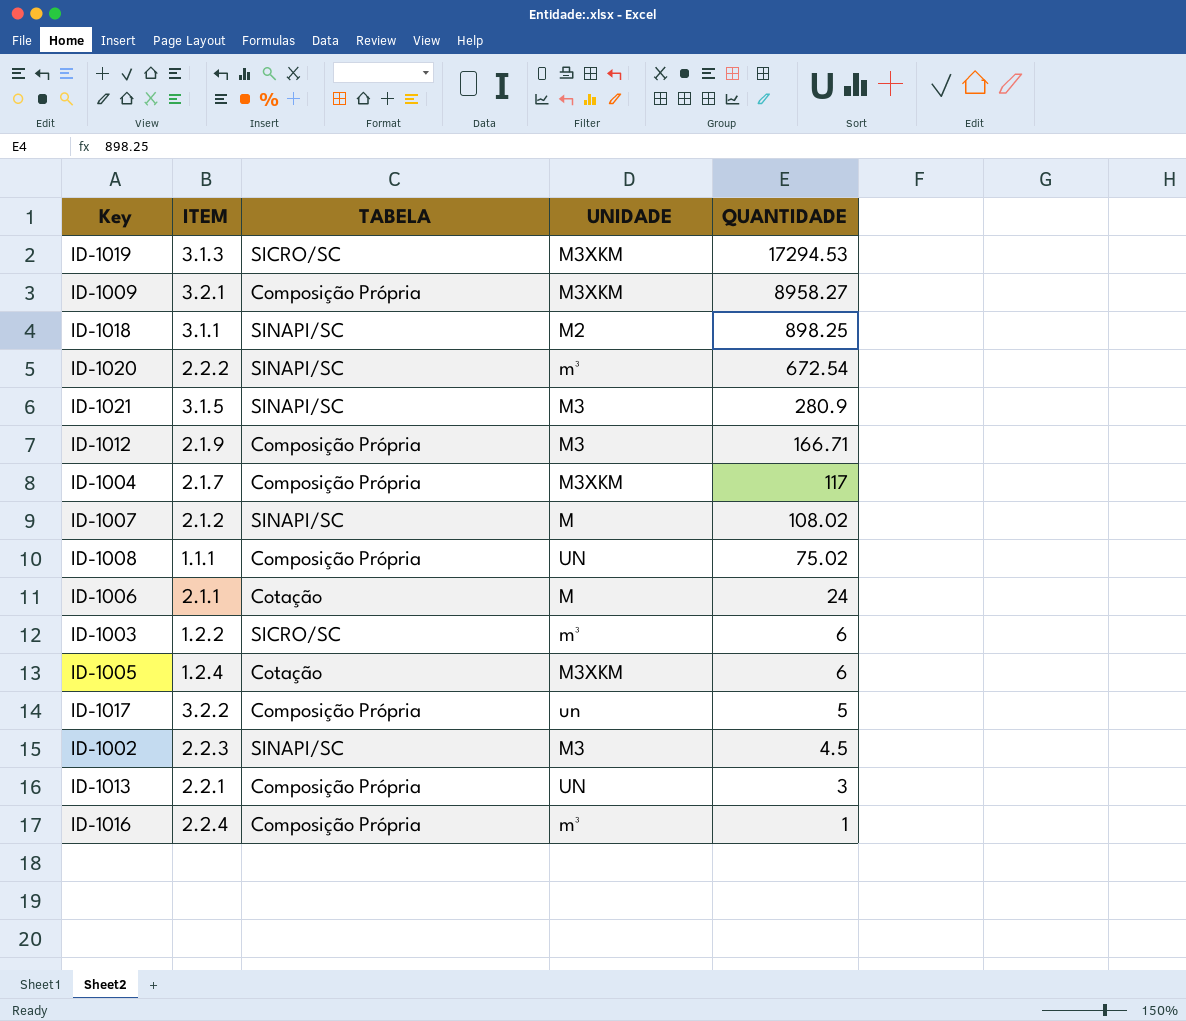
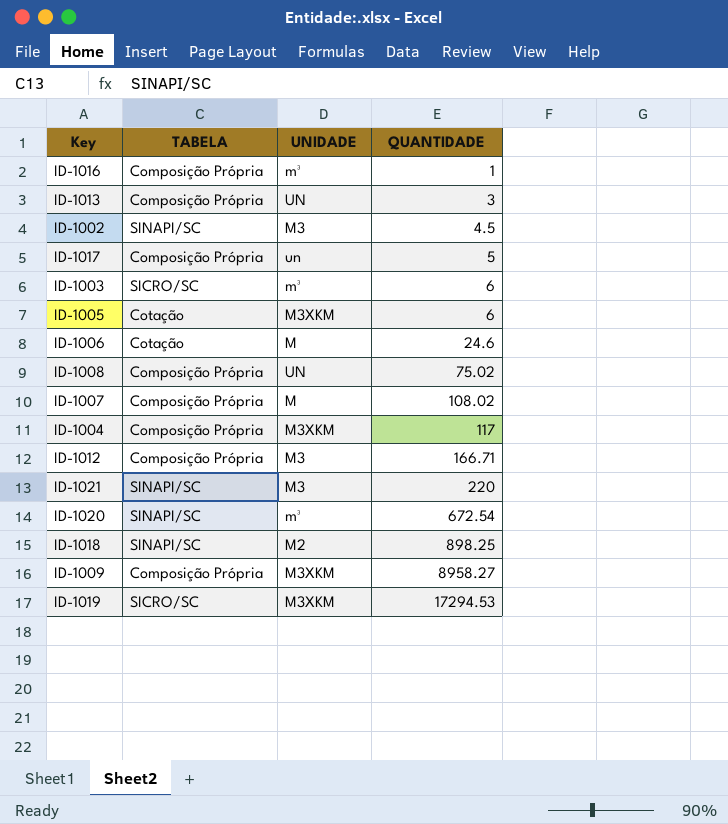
row order: QUANTIDADE descending -> QUANTIDADE ascending
column ITEM | position: 2 -> none
ID-1006 | QUANTIDADE: 24 -> 24.6
ID-1007 | TABELA: SINAPI/SC -> Composição Própria
ID-1021 | QUANTIDADE: 280.9 -> 220

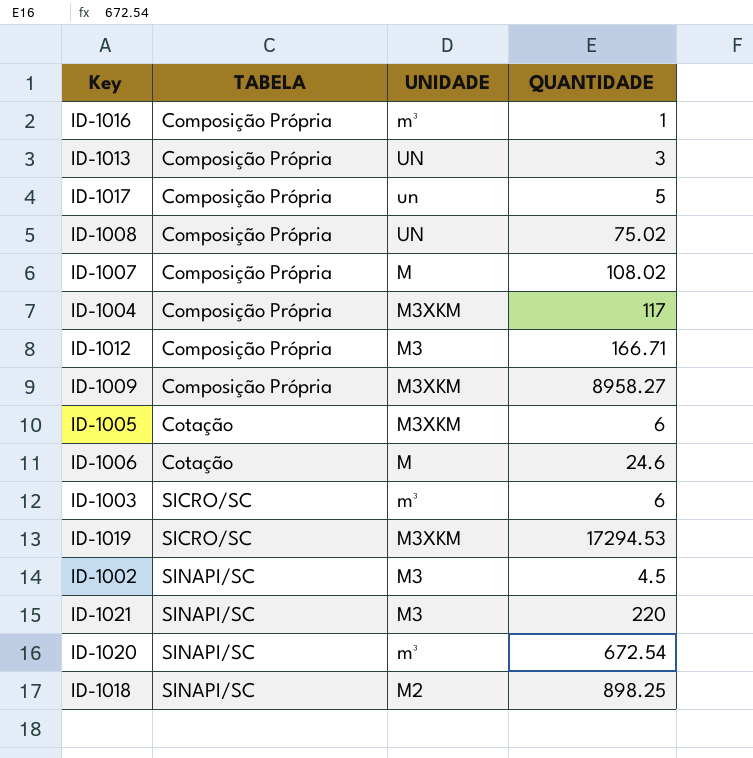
row order: QUANTIDADE ascending -> TABELA ascending

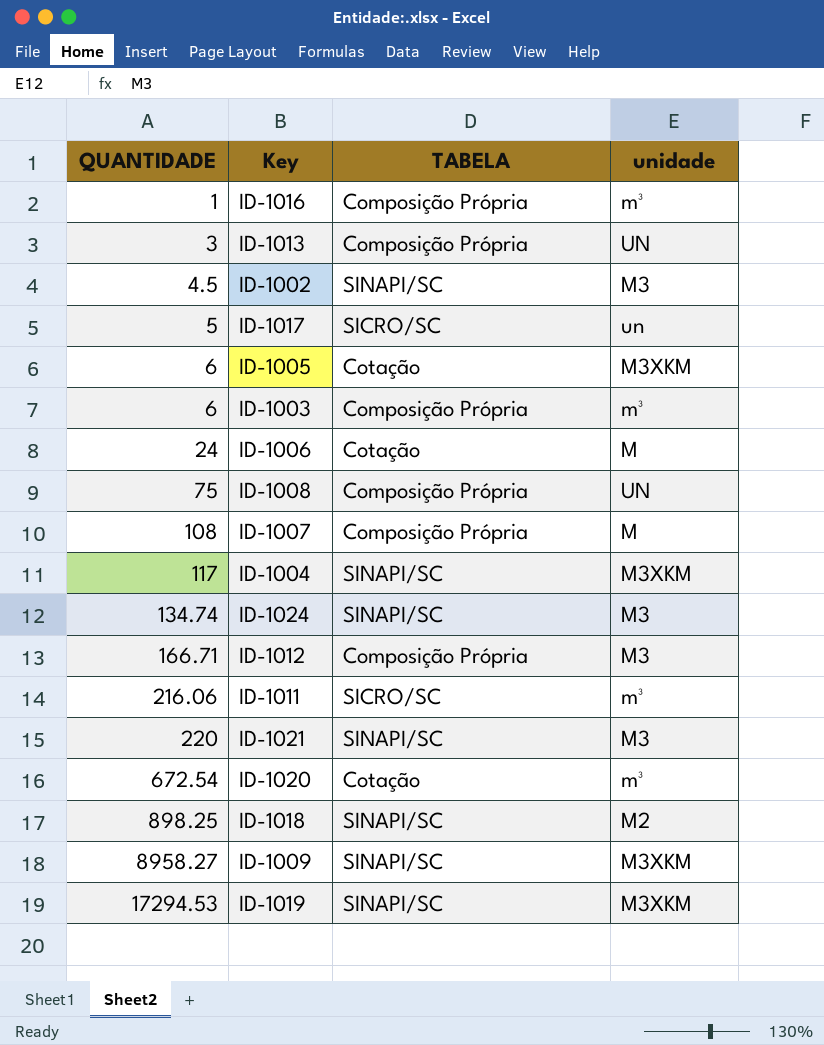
row order: TABELA ascending -> QUANTIDADE ascending
column QUANTIDADE | position: 4 -> 1
column name: UNIDADE -> unidade
ID-1017 | TABELA: Composição Própria -> SICRO/SC
ID-1003 | TABELA: SICRO/SC -> Composição Própria
ID-1006 | QUANTIDADE: 24.6 -> 24
ID-1008 | QUANTIDADE: 75.02 -> 75
ID-1007 | QUANTIDADE: 108.02 -> 108
ID-1004 | TABELA: Composição Própria -> SINAPI/SC
row ID-1024: none -> 134.74 | SINAPI/SC | M3
row ID-1011: none -> 216.06 | SICRO/SC | m³
ID-1020 | TABELA: SINAPI/SC -> Cotação
ID-1009 | TABELA: Composição Própria -> SINAPI/SC
ID-1019 | TABELA: SICRO/SC -> SINAPI/SC

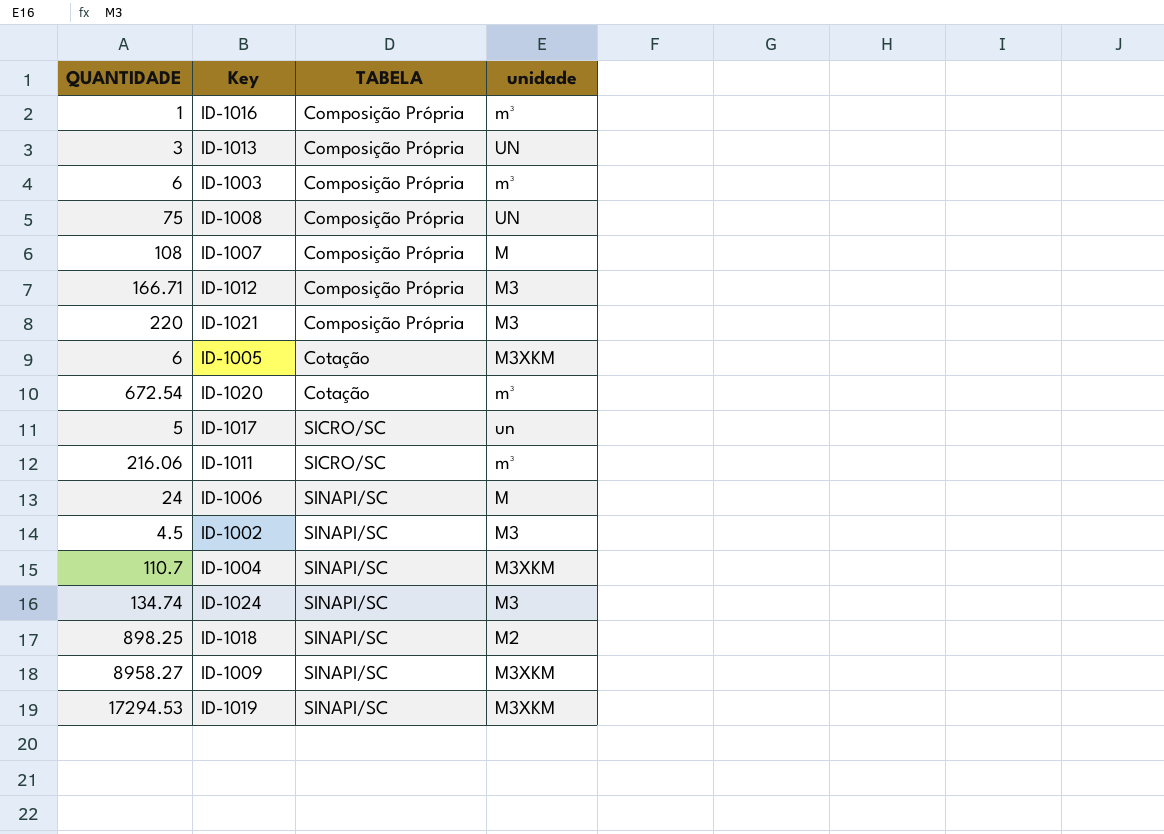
row order: QUANTIDADE ascending -> TABELA ascending
ID-1021 | TABELA: SINAPI/SC -> Composição Própria
ID-1006 | TABELA: Cotação -> SINAPI/SC
ID-1004 | QUANTIDADE: 117 -> 110.7

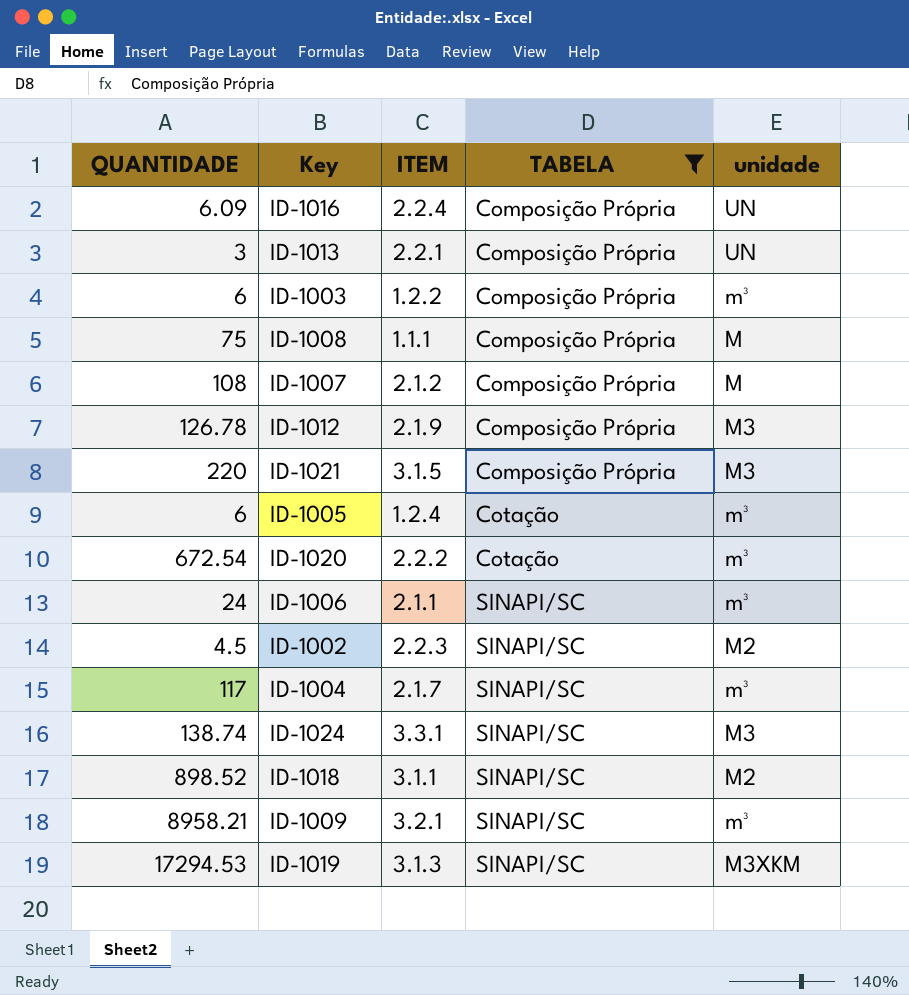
filter: none -> TABELA != SICRO/SC
column ITEM | position: none -> 3
ID-1016 | QUANTIDADE: 1 -> 6.09
ID-1016 | unidade: m³ -> UN
ID-1008 | unidade: UN -> M
ID-1012 | QUANTIDADE: 166.71 -> 126.78
ID-1005 | unidade: M3XKM -> m³
ID-1006 | unidade: M -> m³
ID-1002 | unidade: M3 -> M2
ID-1004 | QUANTIDADE: 110.7 -> 117
ID-1004 | unidade: M3XKM -> m³
ID-1024 | QUANTIDADE: 134.74 -> 138.74
ID-1018 | QUANTIDADE: 898.25 -> 898.52
ID-1009 | QUANTIDADE: 8958.27 -> 8958.21
ID-1009 | unidade: M3XKM -> m³

